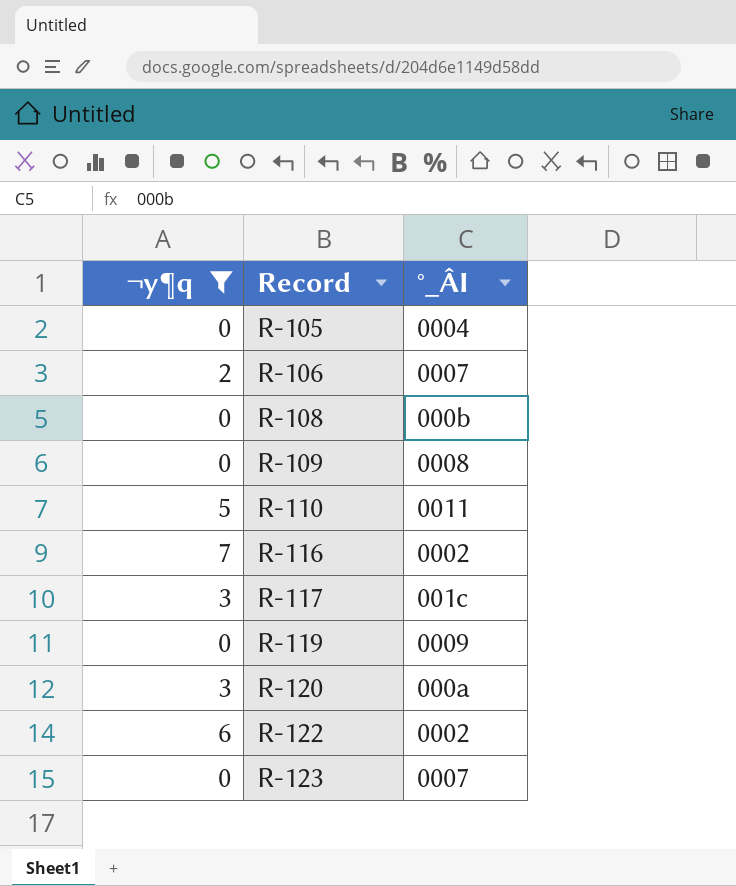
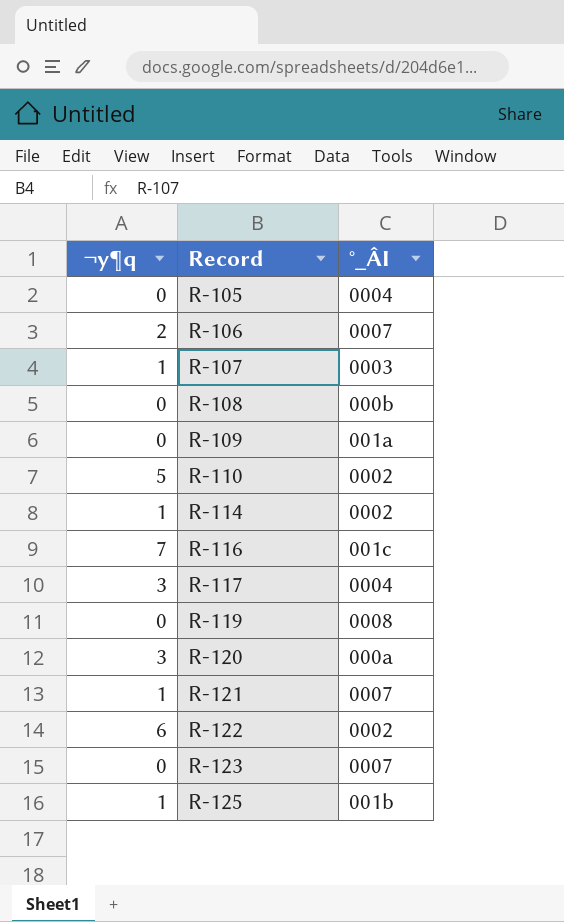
filter: ¬y¶q != 1 -> none
R-109 | °_ÂI: 0008 -> 001a
R-110 | °_ÂI: 0011 -> 0002
R-116 | °_ÂI: 0002 -> 001c
R-117 | °_ÂI: 001c -> 0004
R-119 | °_ÂI: 0009 -> 0008

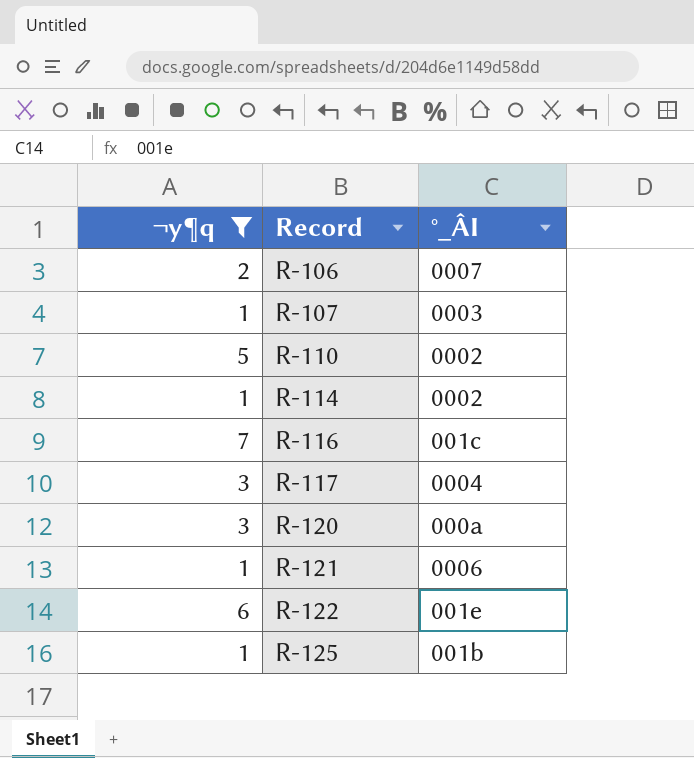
filter: none -> ¬y¶q != 0
R-121 | °_ÂI: 0007 -> 0006
R-122 | °_ÂI: 0002 -> 001e

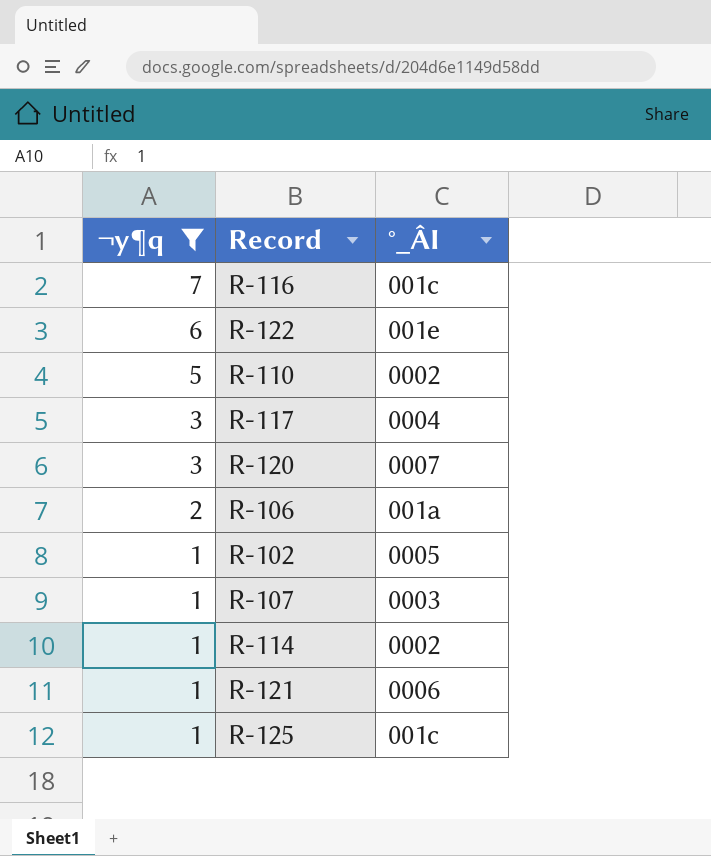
row order: Record ascending -> ¬y¶q descending
R-120 | °_ÂI: 000a -> 0007
R-106 | °_ÂI: 0007 -> 001a
row R-102: none -> 1 | 0005
R-125 | °_ÂI: 001b -> 001c

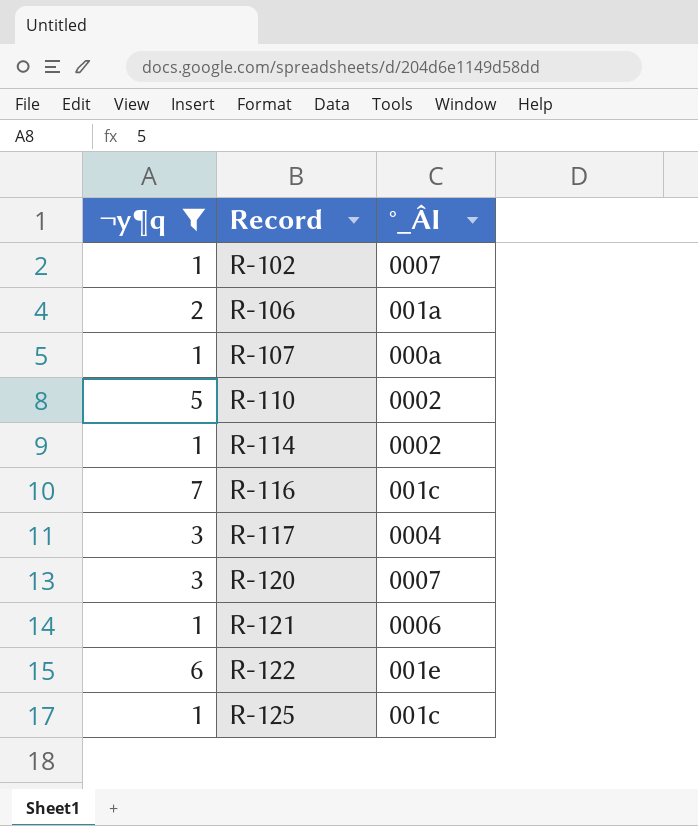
row order: ¬y¶q descending -> Record ascending
R-102 | °_ÂI: 0005 -> 0007
R-107 | °_ÂI: 0003 -> 000a

